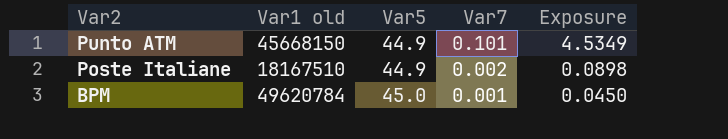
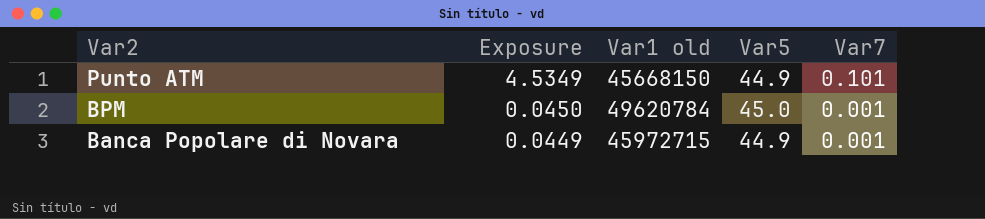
column Exposure | position: 5 -> 2
row Poste Italiane: 18167510 | 44.9 | 0.002 | 0.0898 -> none
row Banca Popolare di Novara: none -> 0.0449 | 45972715 | 44.9 | 0.001

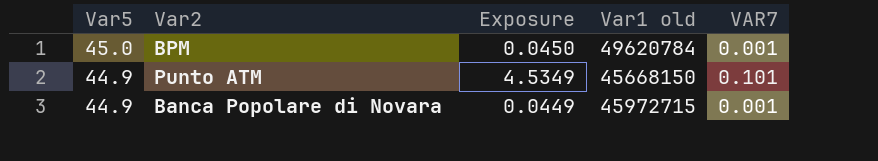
row order: Var2 descending -> Var5 descending
column Var5 | position: 4 -> 1
column name: Var7 -> VAR7

